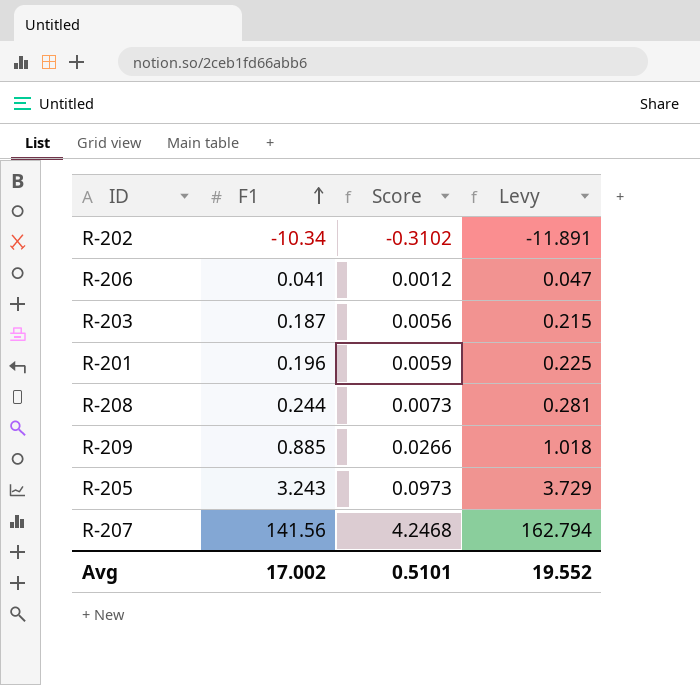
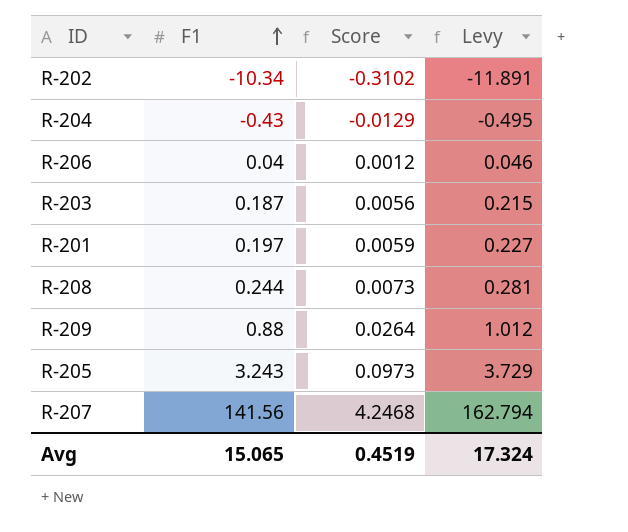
row R-204: none -> -0.43 | -0.0129 | -0.495
R-206 | F1: 0.041 -> 0.04
R-206 | Levy: 0.047 -> 0.046
R-201 | F1: 0.196 -> 0.197
R-201 | Levy: 0.225 -> 0.227
R-209 | F1: 0.885 -> 0.88
R-209 | Score: 0.0266 -> 0.0264
R-209 | Levy: 1.018 -> 1.012
Avg | F1: 17.002 -> 15.065
Avg | Score: 0.5101 -> 0.4519
Avg | Levy: 19.552 -> 17.324

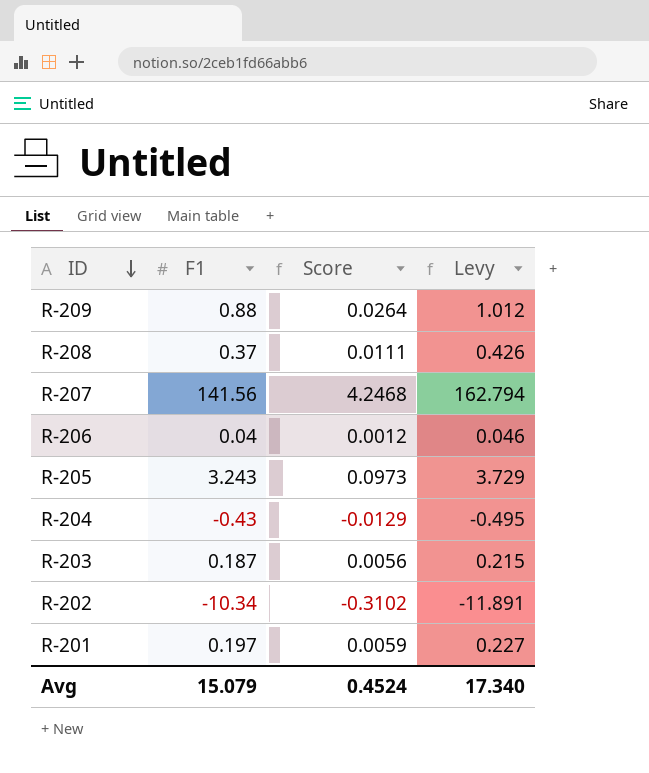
row order: F1 ascending -> ID descending
R-208 | F1: 0.244 -> 0.37
R-208 | Score: 0.0073 -> 0.0111
R-208 | Levy: 0.281 -> 0.426
Avg | F1: 15.065 -> 15.079
Avg | Score: 0.4519 -> 0.4524
Avg | Levy: 17.324 -> 17.340

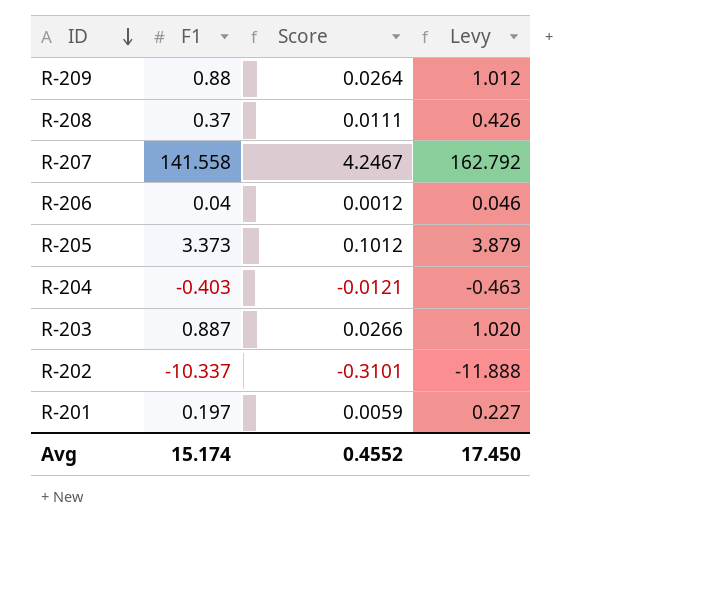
R-207 | F1: 141.56 -> 141.558
R-207 | Score: 4.2468 -> 4.2467
R-207 | Levy: 162.794 -> 162.792
R-205 | F1: 3.243 -> 3.373
R-205 | Score: 0.0973 -> 0.1012
R-205 | Levy: 3.729 -> 3.879
R-204 | F1: -0.43 -> -0.403
R-204 | Score: -0.0129 -> -0.0121
R-204 | Levy: -0.495 -> -0.463
R-203 | F1: 0.187 -> 0.887
R-203 | Score: 0.0056 -> 0.0266
R-203 | Levy: 0.215 -> 1.020
R-202 | F1: -10.34 -> -10.337
R-202 | Score: -0.3102 -> -0.3101
R-202 | Levy: -11.891 -> -11.888
Avg | F1: 15.079 -> 15.174
Avg | Score: 0.4524 -> 0.4552
Avg | Levy: 17.340 -> 17.450

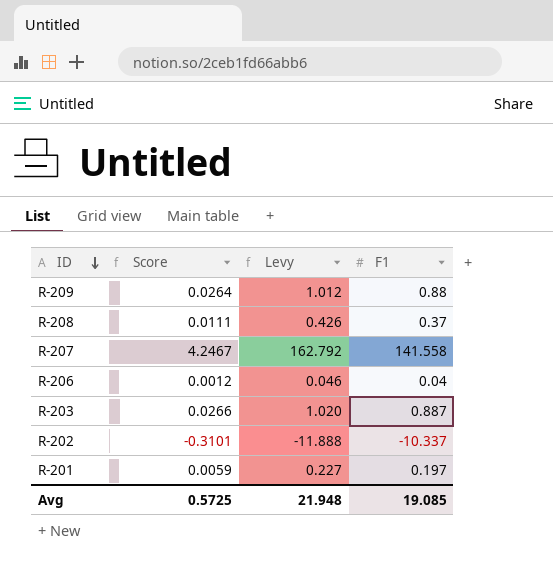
column F1 | position: 2 -> 4
row R-205: 3.373 | 0.1012 | 3.879 -> none
row R-204: -0.403 | -0.0121 | -0.463 -> none
Avg | Score: 0.4552 -> 0.5725
Avg | Levy: 17.450 -> 21.948
Avg | F1: 15.174 -> 19.085

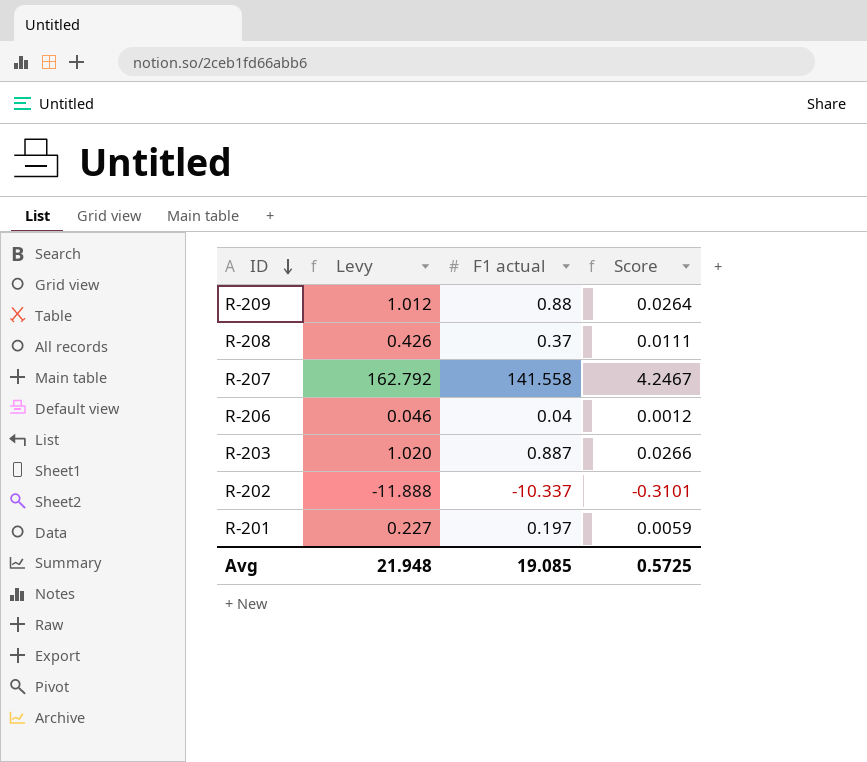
column name: F1 -> F1 actual
column Score | position: 2 -> 4

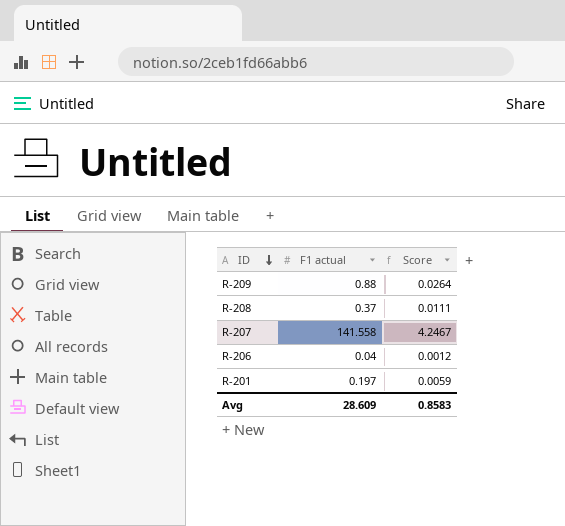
column Levy | formula: [F1 actual] * 1.15 -> none
row R-203: 1.020 | 0.887 | 0.0266 -> none
row R-202: -11.888 | -10.337 | -0.3101 -> none
Avg | F1 actual: 19.085 -> 28.609
Avg | Score: 0.5725 -> 0.8583

